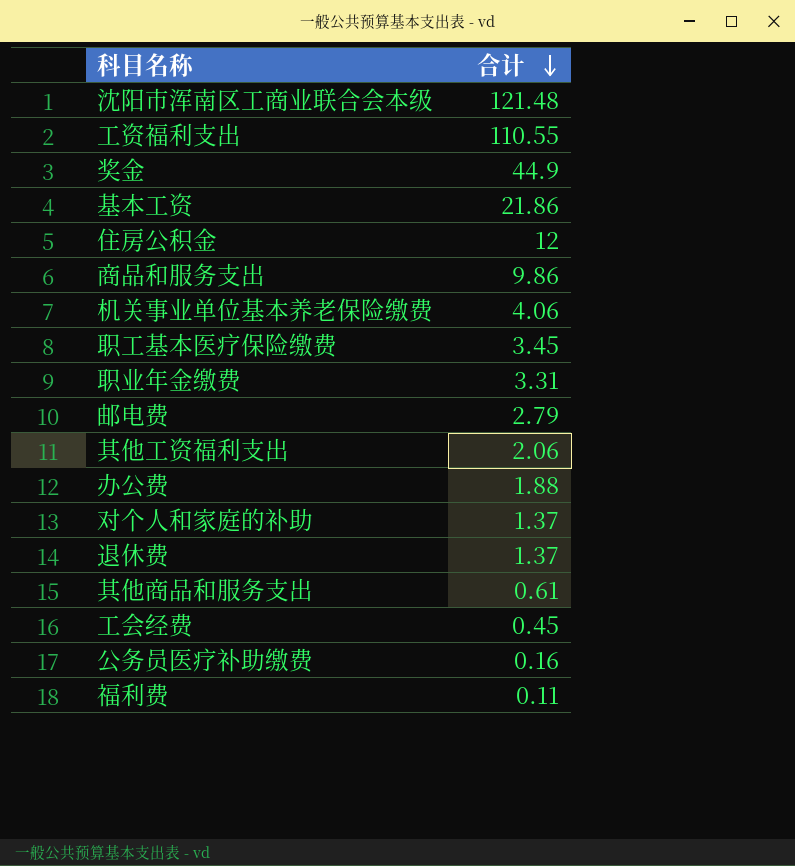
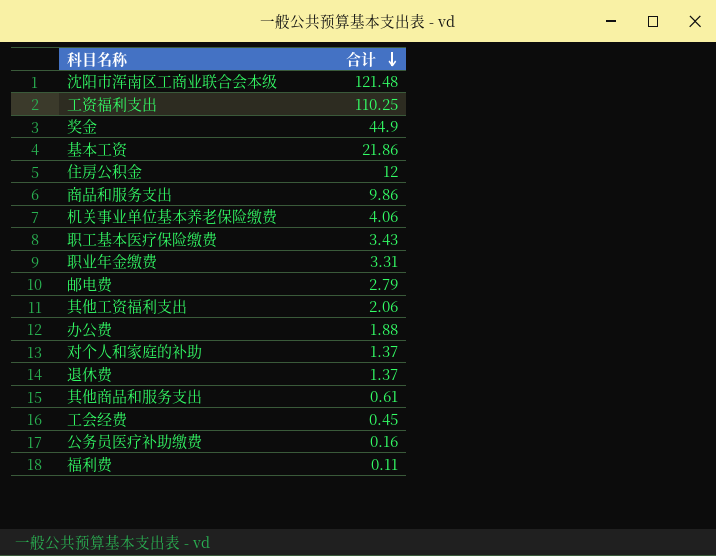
工资福利支出 | 合计: 110.55 -> 110.25
职工基本医疗保险缴费 | 合计: 3.45 -> 3.43

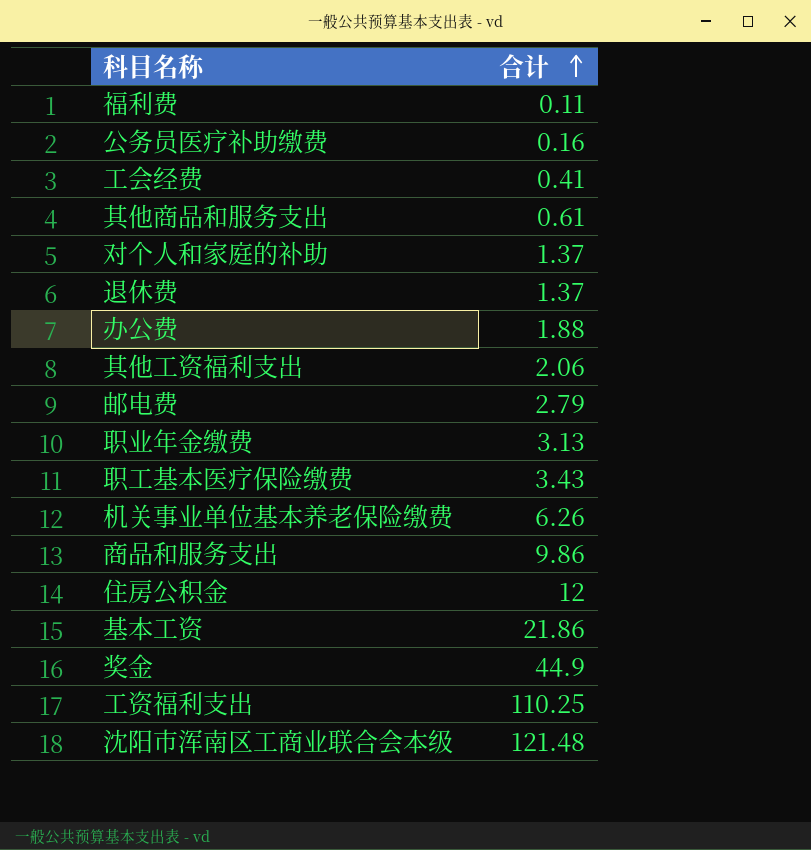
row order: 合计 descending -> 合计 ascending
工会经费 | 合计: 0.45 -> 0.41
职业年金缴费 | 合计: 3.31 -> 3.13
机关事业单位基本养老保险缴费 | 合计: 4.06 -> 6.26

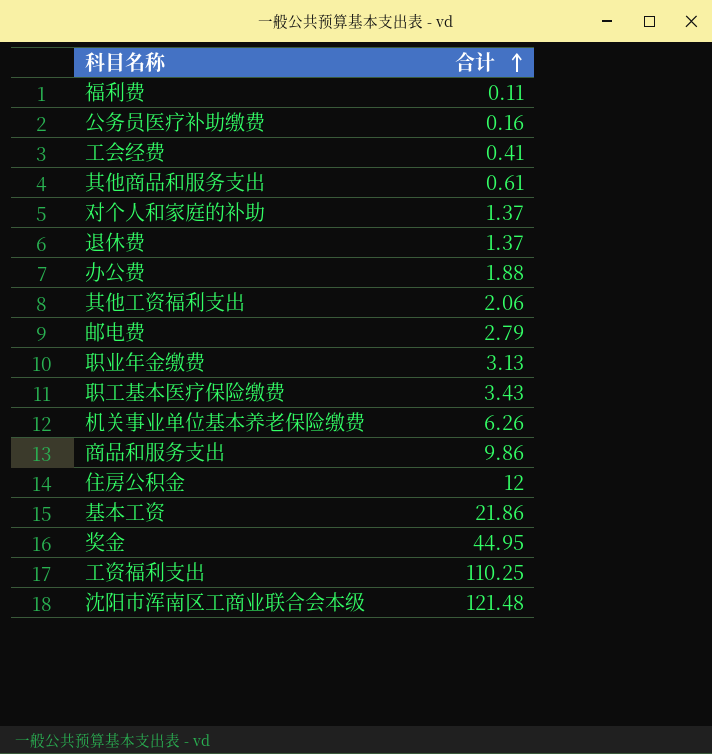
奖金 | 合计: 44.9 -> 44.95

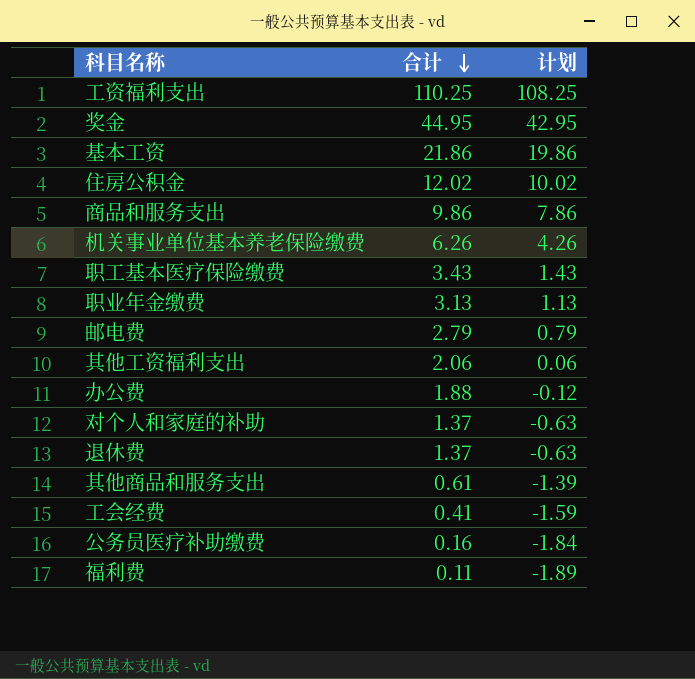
row order: 合计 ascending -> 合计 descending
column 计划 | formula: none -> [合计] - 2
row 沈阳市浑南区工商业联合会本级: 121.48 -> none
住房公积金 | 合计: 12 -> 12.02

